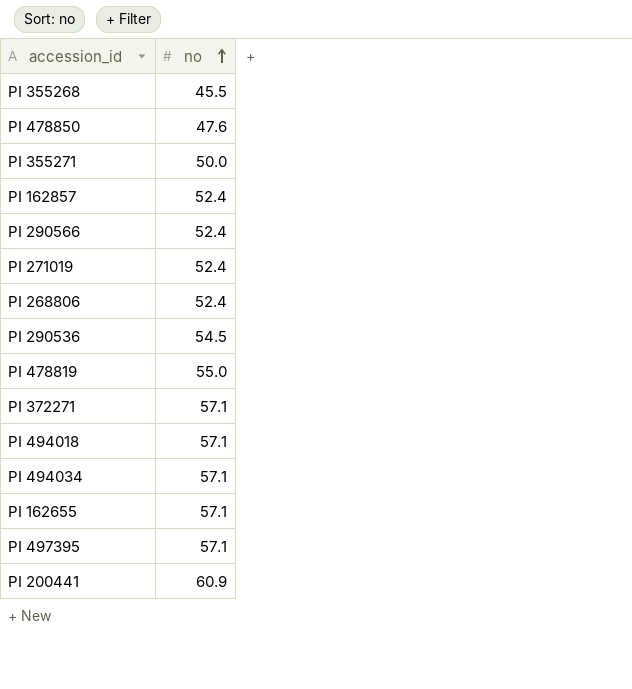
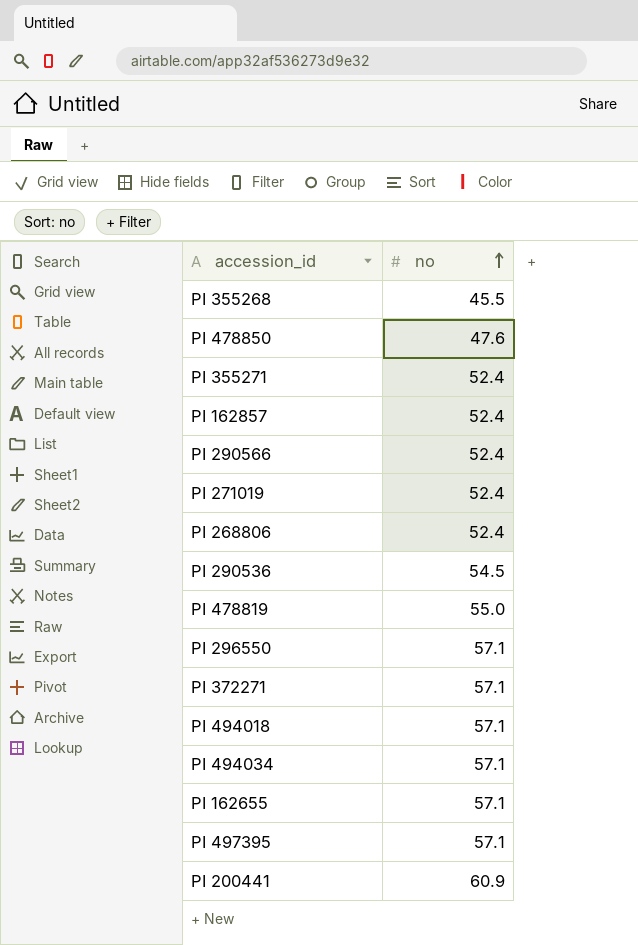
PI 355271 | no: 50.0 -> 52.4
row PI 296550: none -> 57.1

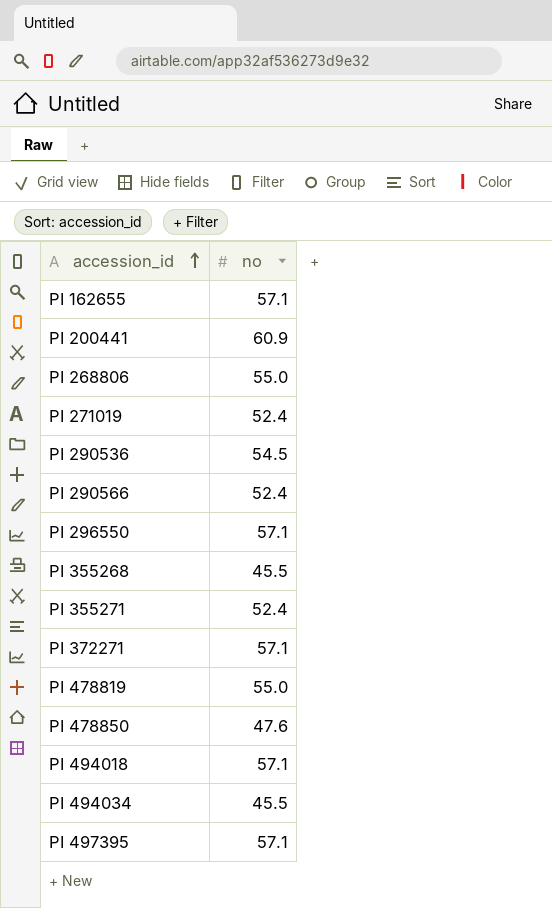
row order: no ascending -> accession_id ascending
row PI 162857: 52.4 -> none
PI 268806 | no: 52.4 -> 55.0
PI 494034 | no: 57.1 -> 45.5

